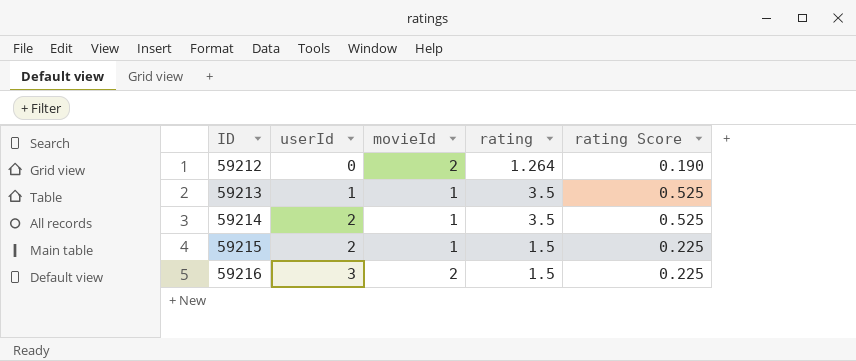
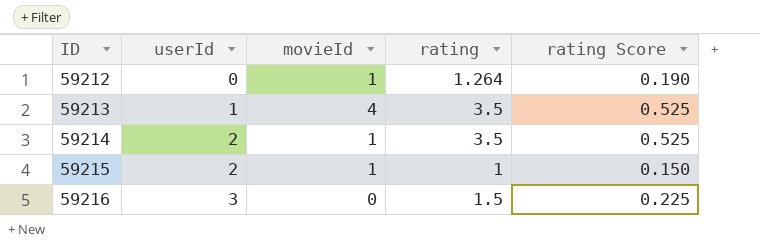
59212 | movieId: 2 -> 1
59213 | movieId: 1 -> 4
59215 | rating: 1.5 -> 1
59215 | rating Score: 0.225 -> 0.150
59216 | movieId: 2 -> 0

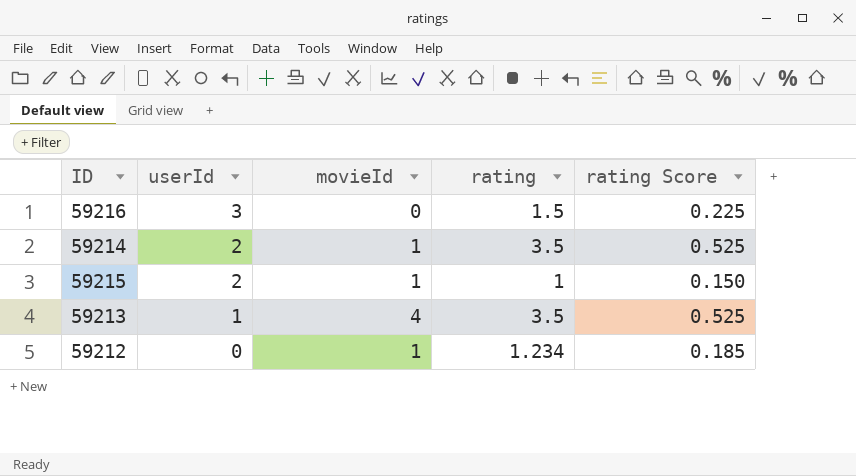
row order: ID ascending -> userId descending
59212 | rating: 1.264 -> 1.234
59212 | rating Score: 0.190 -> 0.185

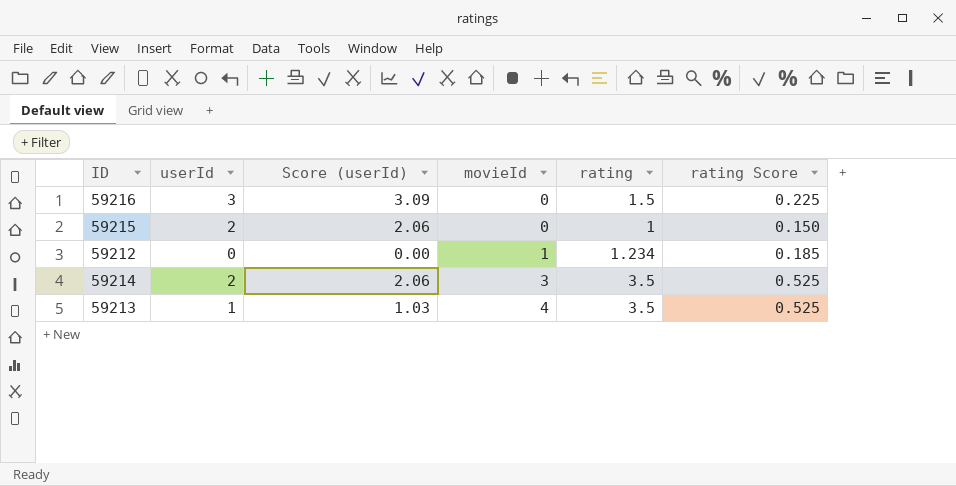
row order: userId descending -> movieId ascending
column Score (userId) | formula: none -> [userId] * 1.03
59215 | movieId: 1 -> 0
59214 | movieId: 1 -> 3

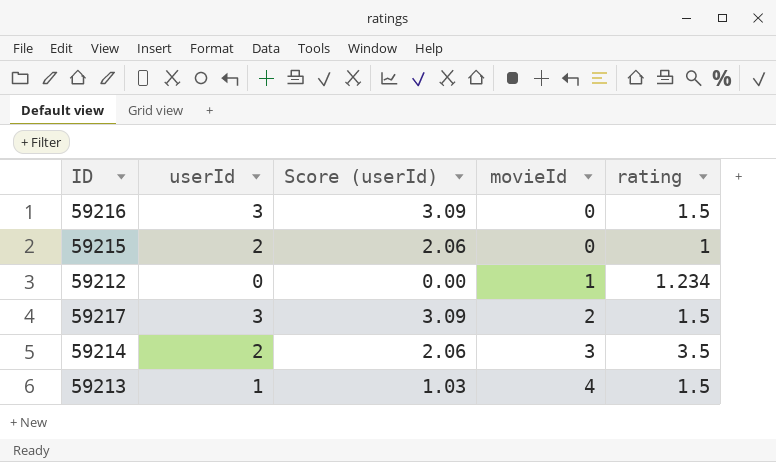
column rating Score | formula: [rating] * 0.15 -> none
row 59217: none -> 3 | 3.09 | 2 | 1.5
59213 | rating: 3.5 -> 1.5

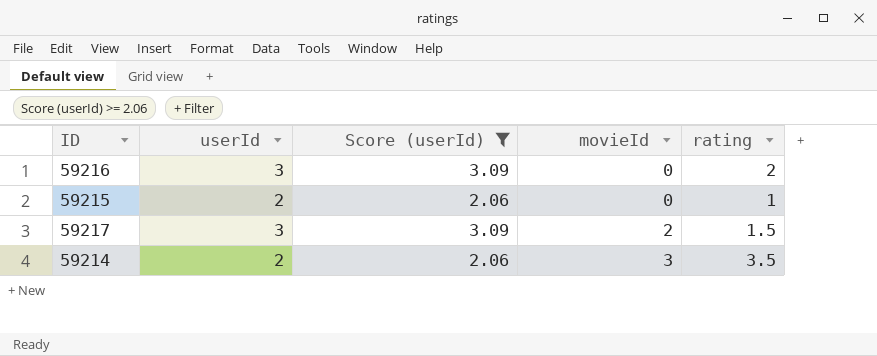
filter: none -> Score (userId) >= 2.06
59216 | rating: 1.5 -> 2

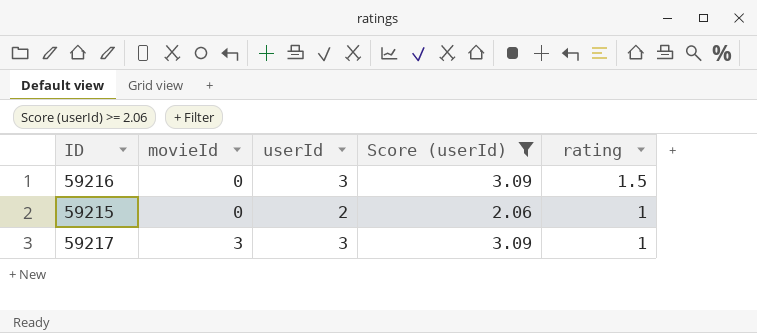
column movieId | position: 4 -> 2
row 59214: 2 | 2.06 | 3 | 3.5 -> none
59216 | rating: 2 -> 1.5
59217 | movieId: 2 -> 3
59217 | rating: 1.5 -> 1

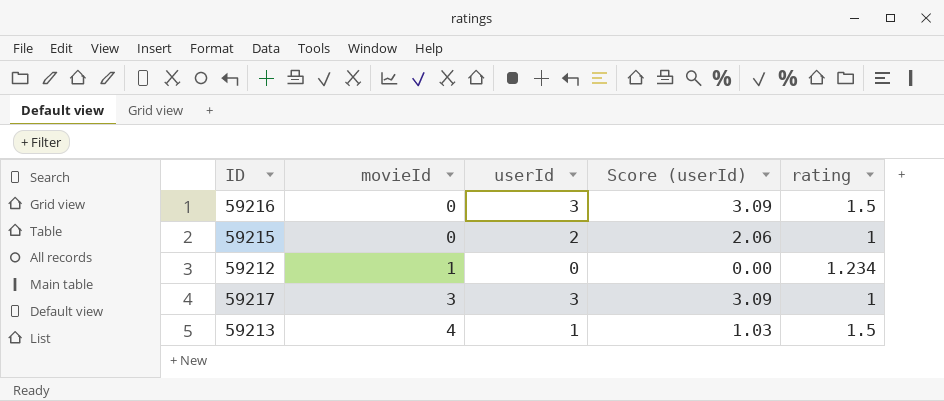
filter: Score (userId) >= 2.06 -> none

